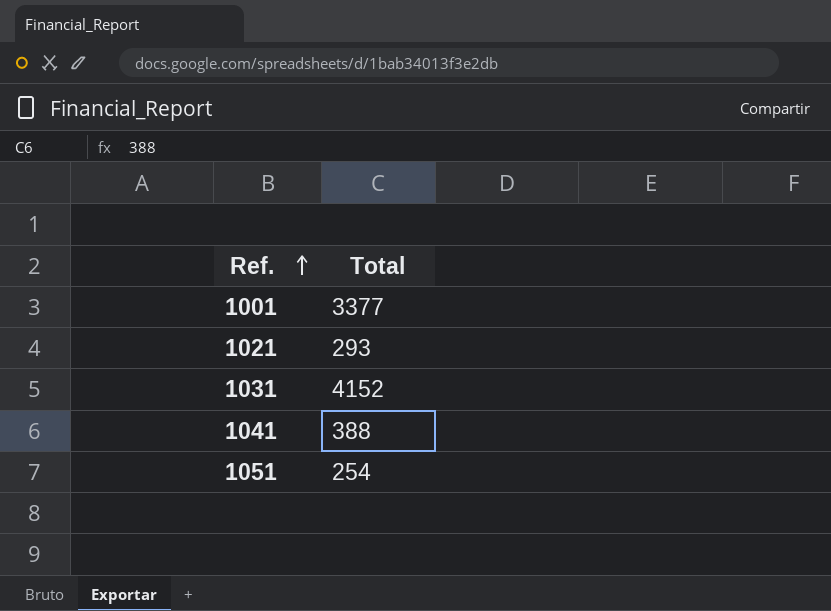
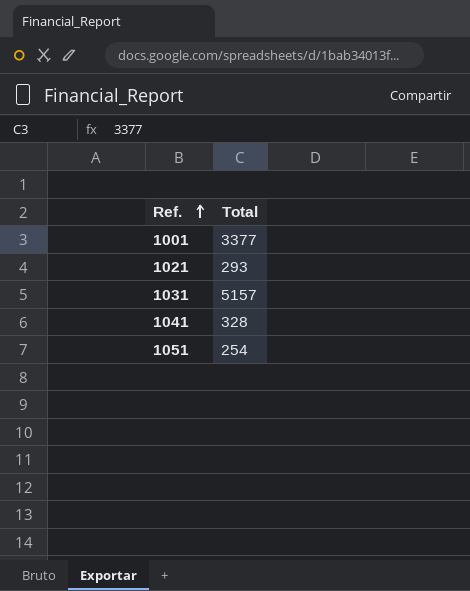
1031 | Total: 4152 -> 5157
1041 | Total: 388 -> 328

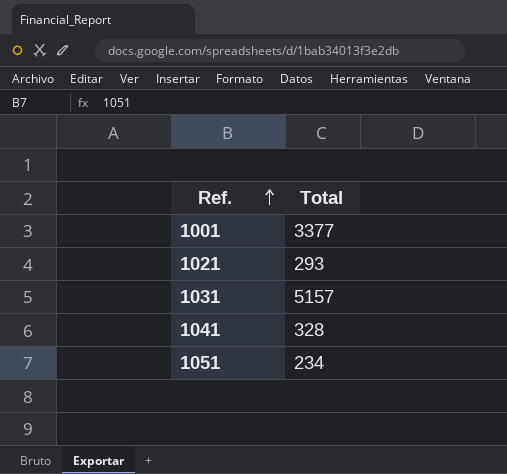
1051 | Total: 254 -> 234

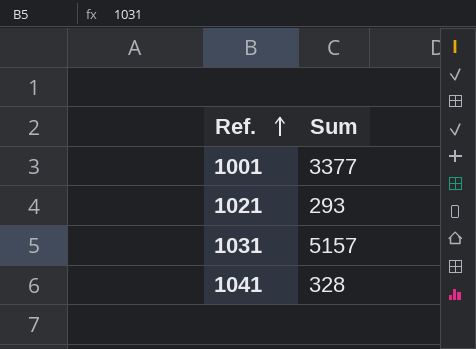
column name: Total -> Sum
row 1051: 234 -> none

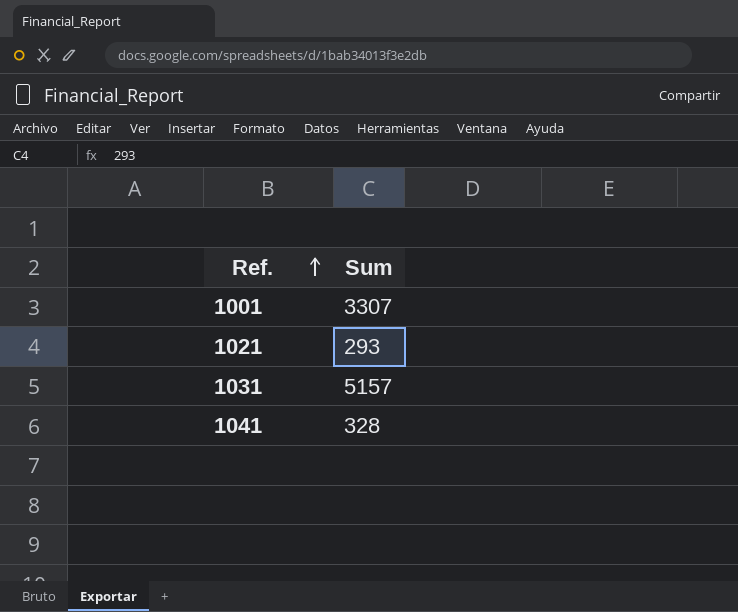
1001 | Sum: 3377 -> 3307

